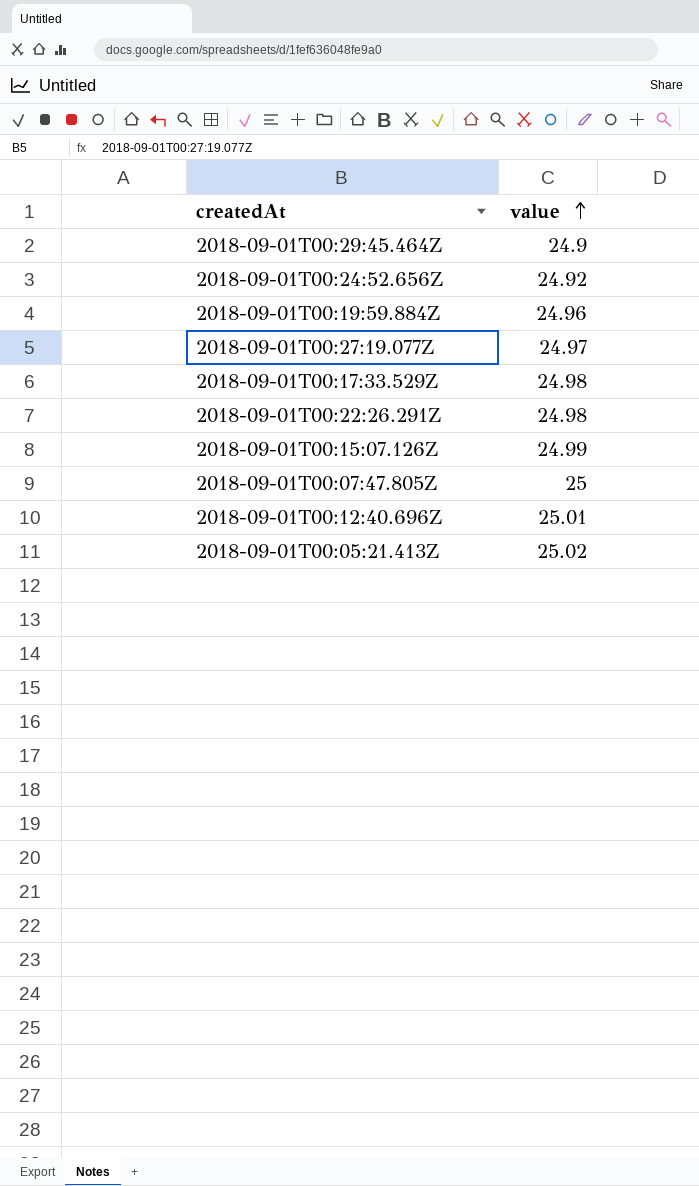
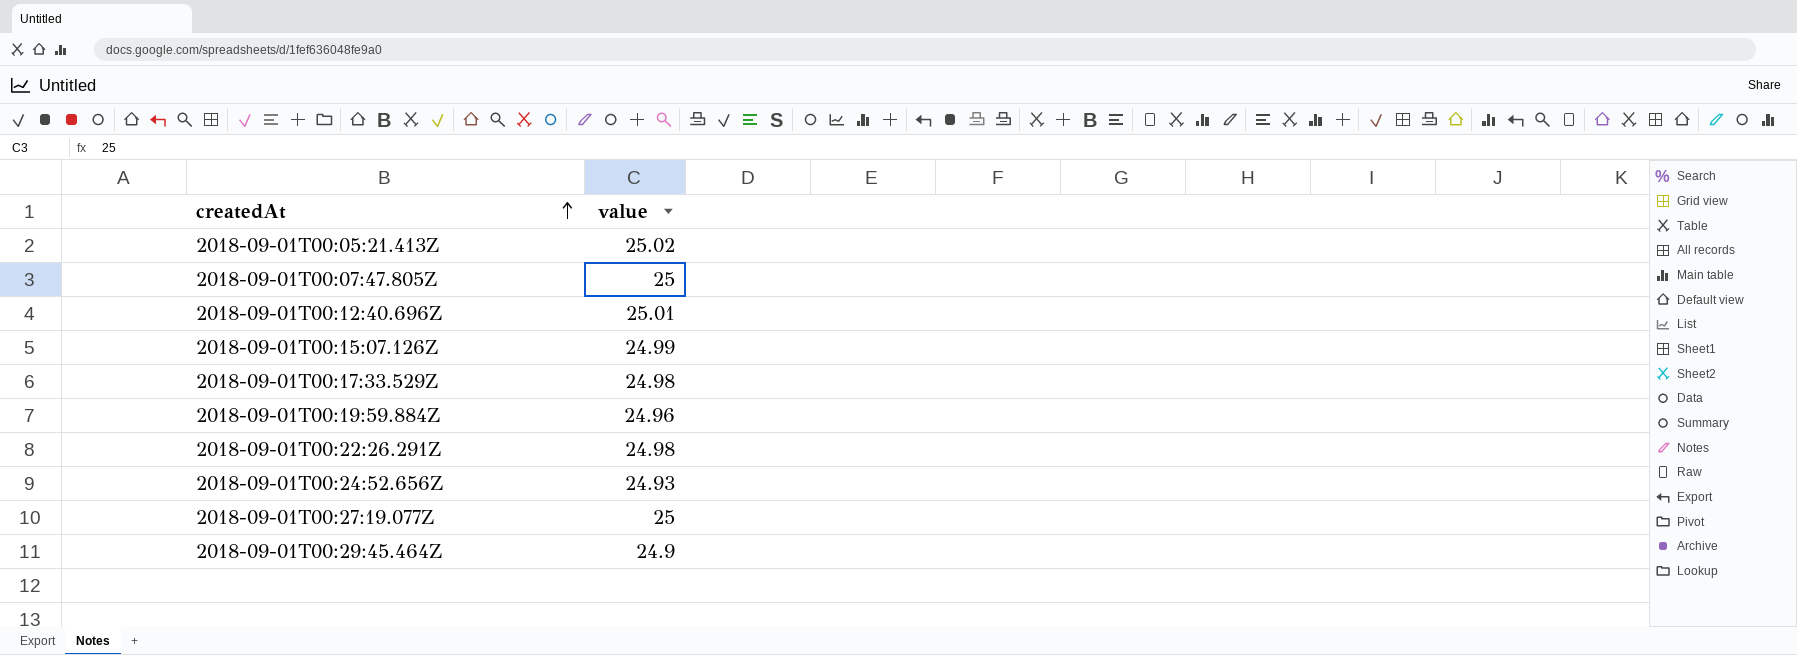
row order: value ascending -> createdAt ascending
2018-09-01T00:24:52.656Z | value: 24.92 -> 24.93
2018-09-01T00:27:19.077Z | value: 24.97 -> 25

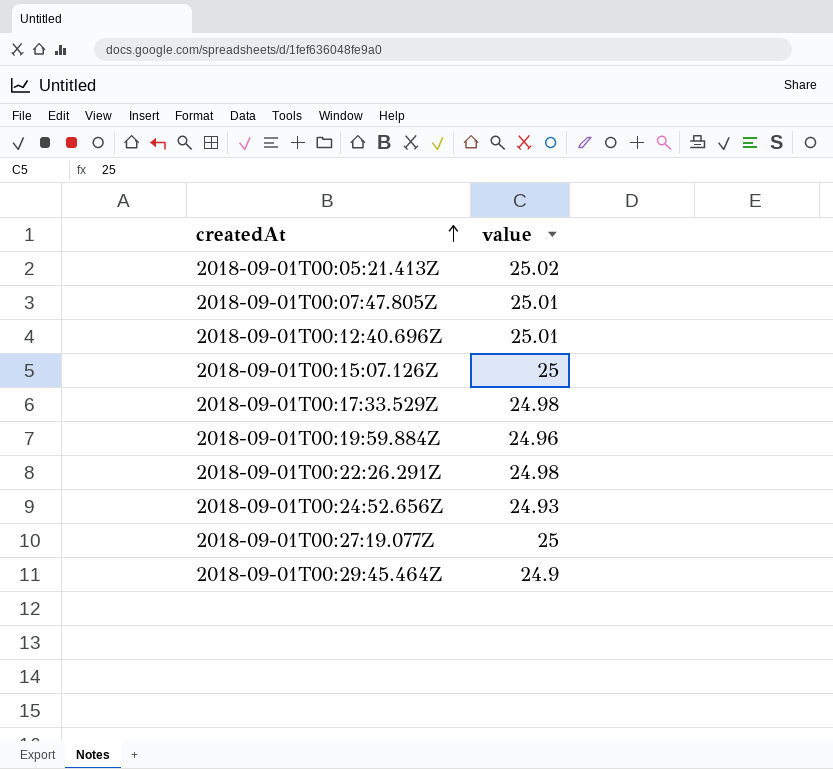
2018-09-01T00:07:47.805Z | value: 25 -> 25.01
2018-09-01T00:15:07.126Z | value: 24.99 -> 25

